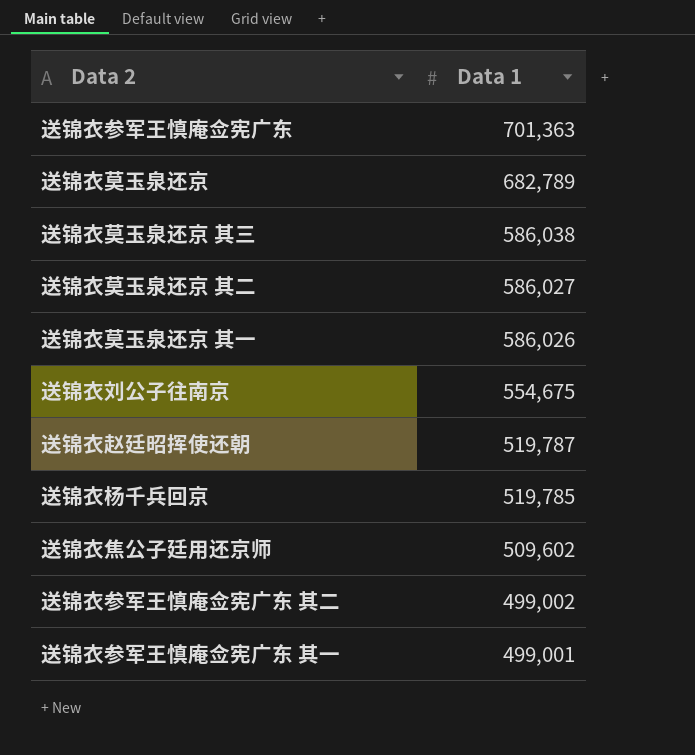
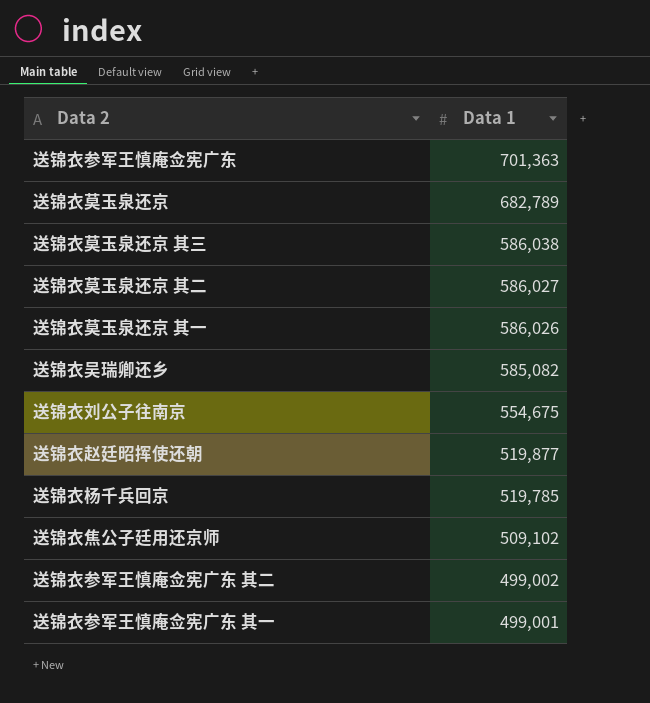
row 送锦衣吴瑞卿还乡: none -> 585,082
送锦衣赵廷昭挥使还朝 | Data 1: 519,787 -> 519,877
送锦衣焦公子廷用还京师 | Data 1: 509,602 -> 509,102

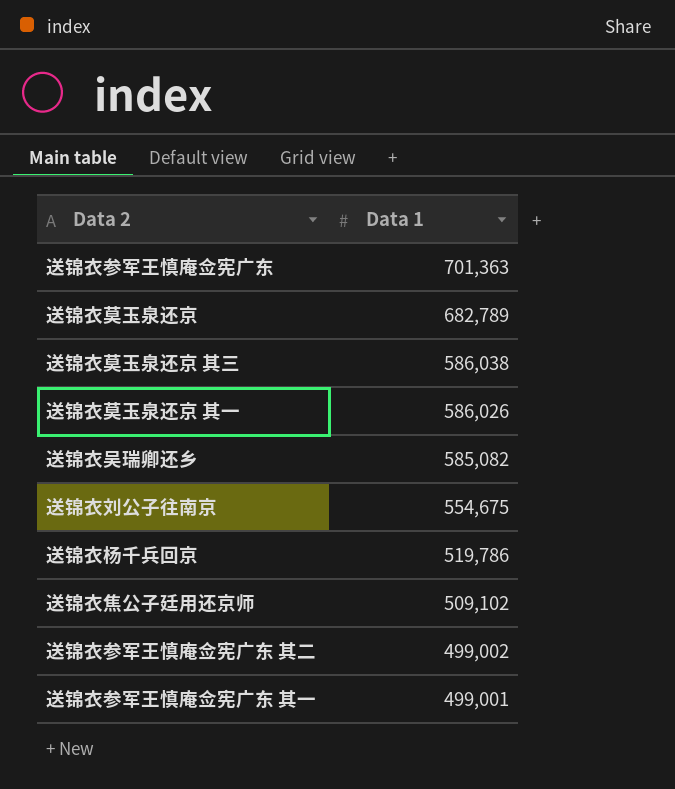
row 送锦衣莫玉泉还京 其二: 586,027 -> none
row 送锦衣赵廷昭挥使还朝: 519,877 -> none
送锦衣杨千兵回京 | Data 1: 519,785 -> 519,786

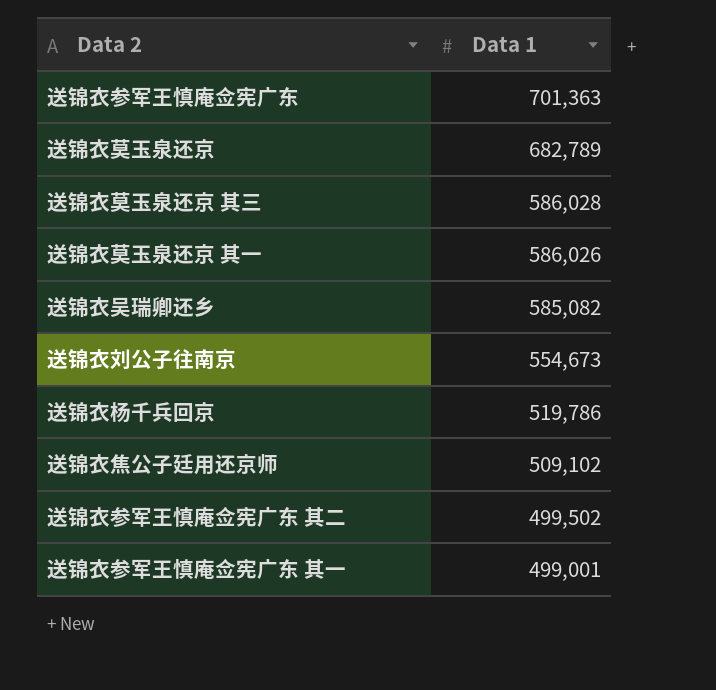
送锦衣莫玉泉还京 其三 | Data 1: 586,038 -> 586,028
送锦衣刘公子往南京 | Data 1: 554,675 -> 554,673
送锦衣参军王慎庵佥宪广东 其二 | Data 1: 499,002 -> 499,502

